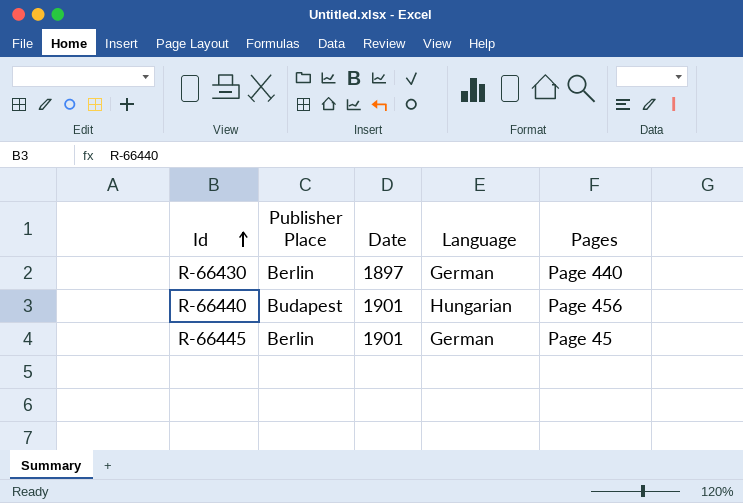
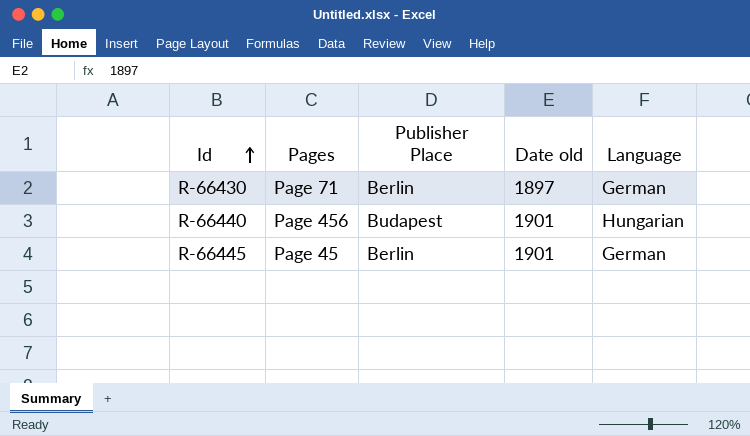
column Pages | position: 5 -> 2
column name: Date -> Date old
R-66430 | Pages: Page 440 -> Page 71

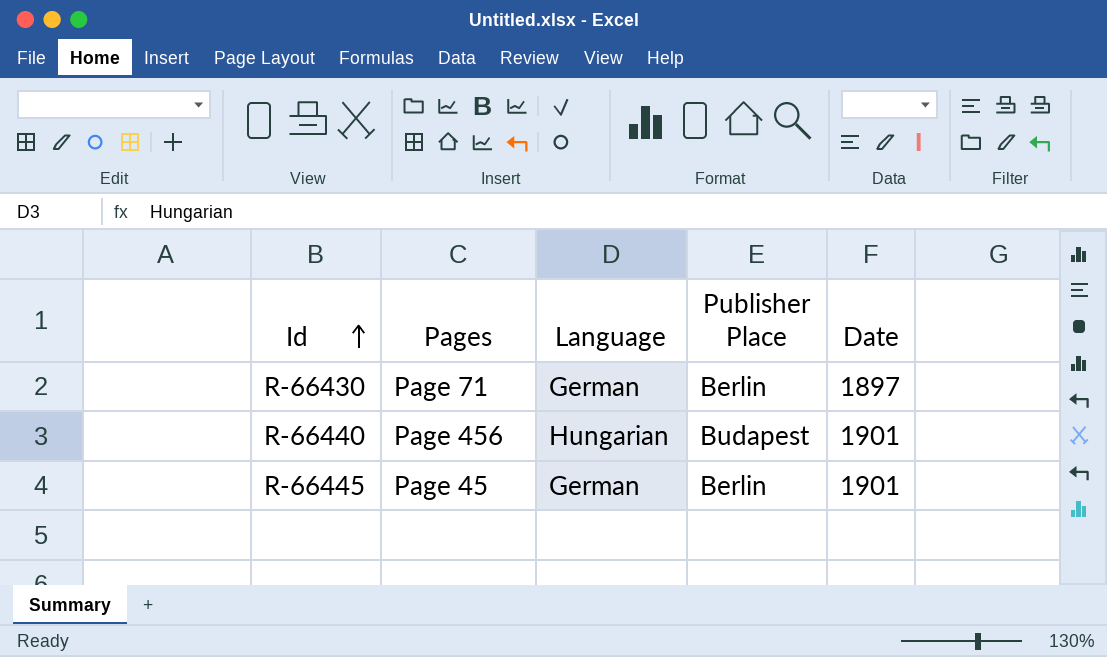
column Language | position: 5 -> 3
column name: Date old -> Date

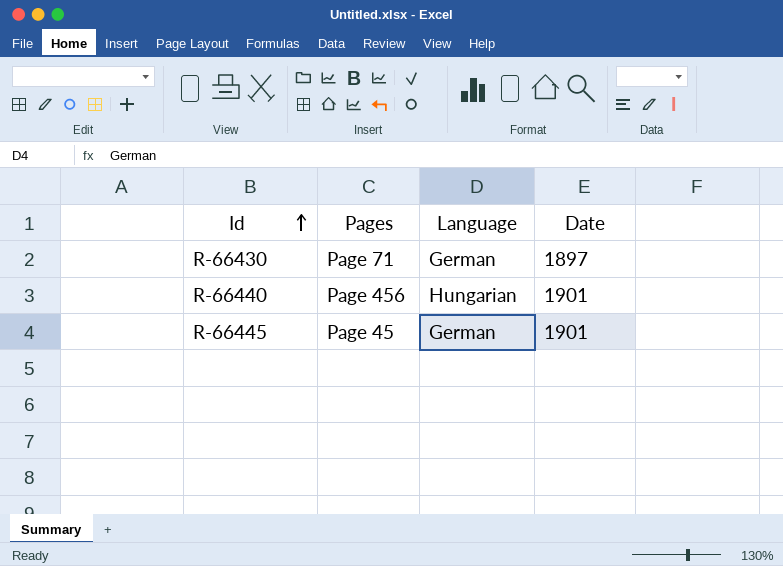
column Publisher Place | position: 4 -> none

